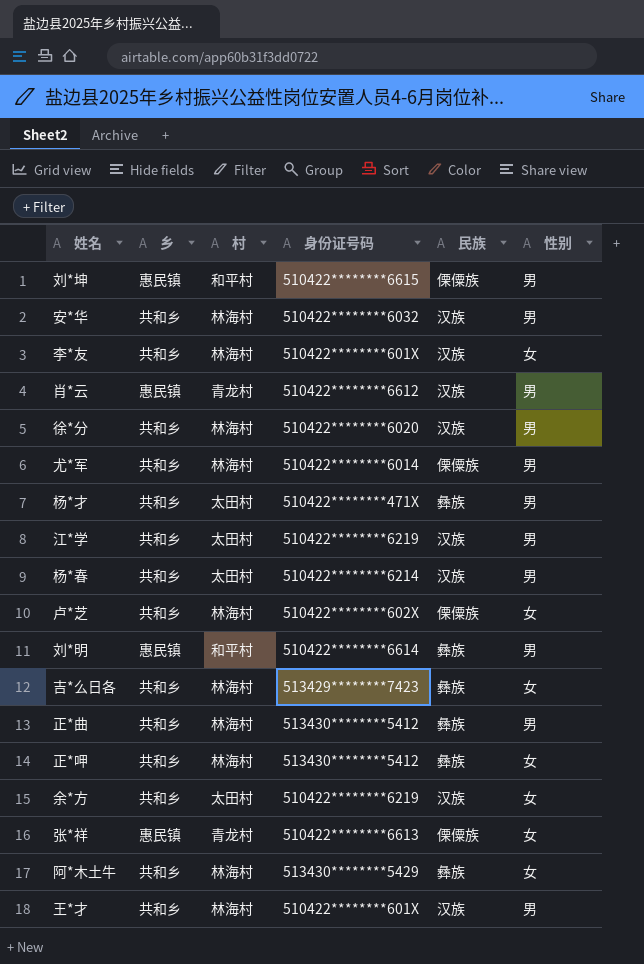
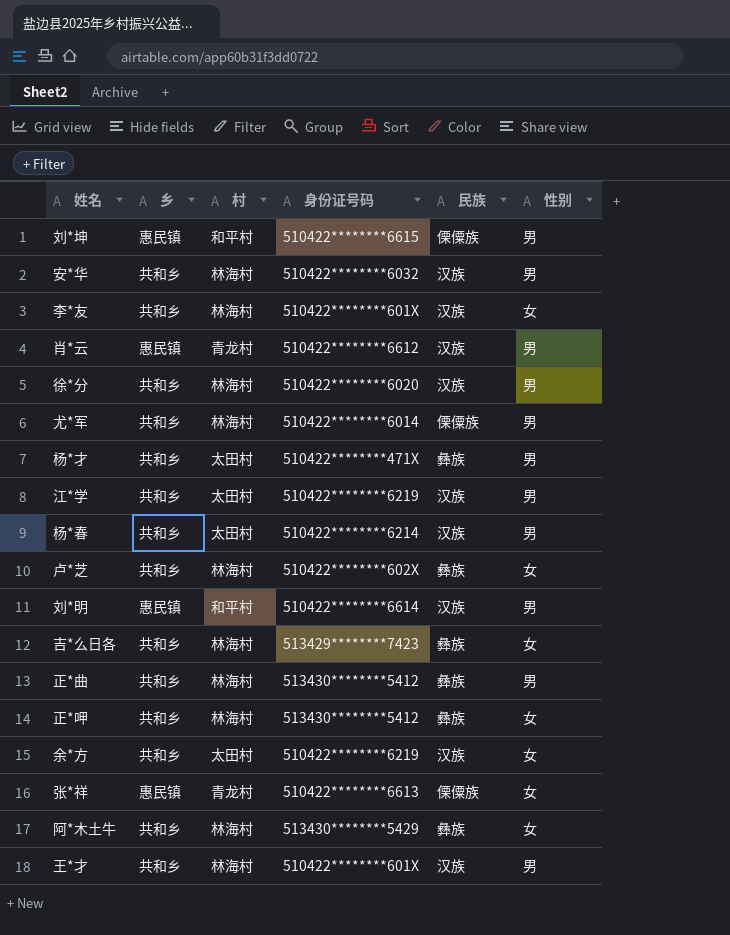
卢*芝 | 民族: 傈僳族 -> 彝族
刘*明 | 民族: 彝族 -> 汉族

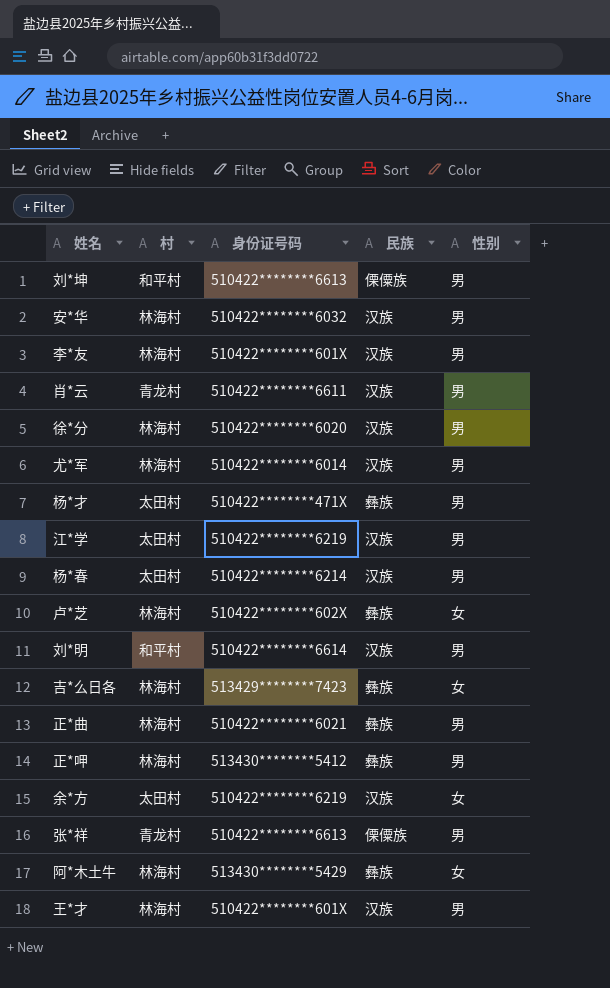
column 乡 | position: 2 -> none
刘*坤 | 身份证号码: 510422********6615 -> 510422********6613
李*友 | 性别: 女 -> 男
肖*云 | 身份证号码: 510422********6612 -> 510422********6611
尤*军 | 民族: 傈僳族 -> 汉族
正*曲 | 身份证号码: 513430********5412 -> 510422********6021
正*呷 | 性别: 女 -> 男
张*祥 | 性别: 女 -> 男

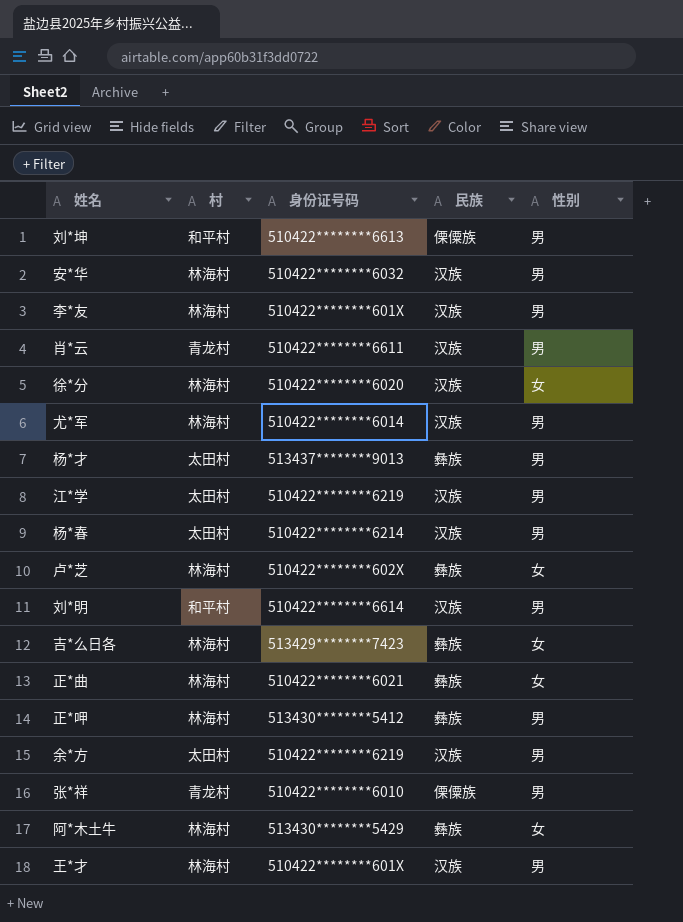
徐*分 | 性别: 男 -> 女
杨*才 | 身份证号码: 510422********471X -> 513437********9013
正*曲 | 性别: 男 -> 女
余*方 | 性别: 女 -> 男
张*祥 | 身份证号码: 510422********6613 -> 510422********6010

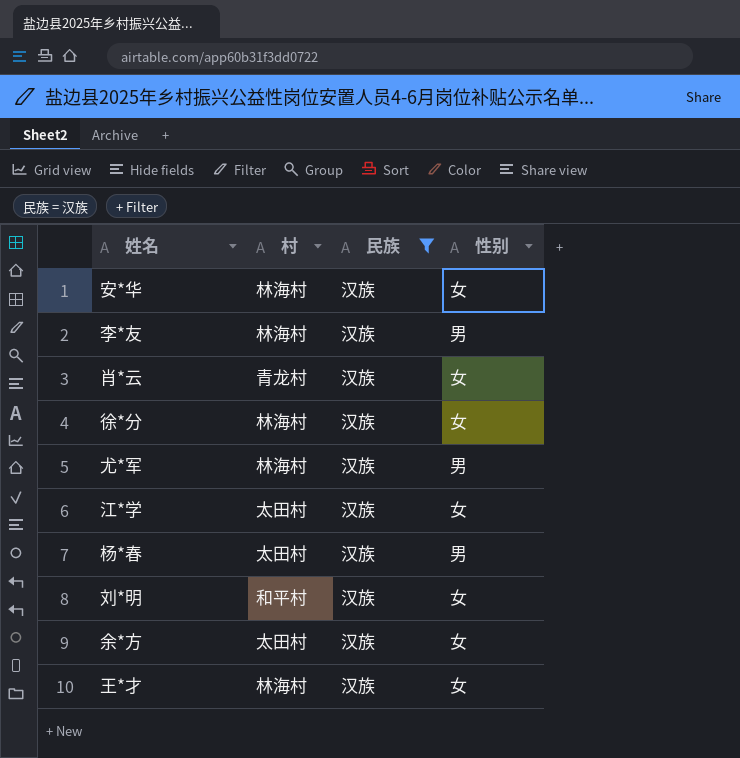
filter: none -> 民族 = 汉族
column 身份证号码 | position: 3 -> none
安*华 | 性别: 男 -> 女
肖*云 | 性别: 男 -> 女
江*学 | 性别: 男 -> 女
刘*明 | 性别: 男 -> 女
余*方 | 性别: 男 -> 女
王*才 | 性别: 男 -> 女

